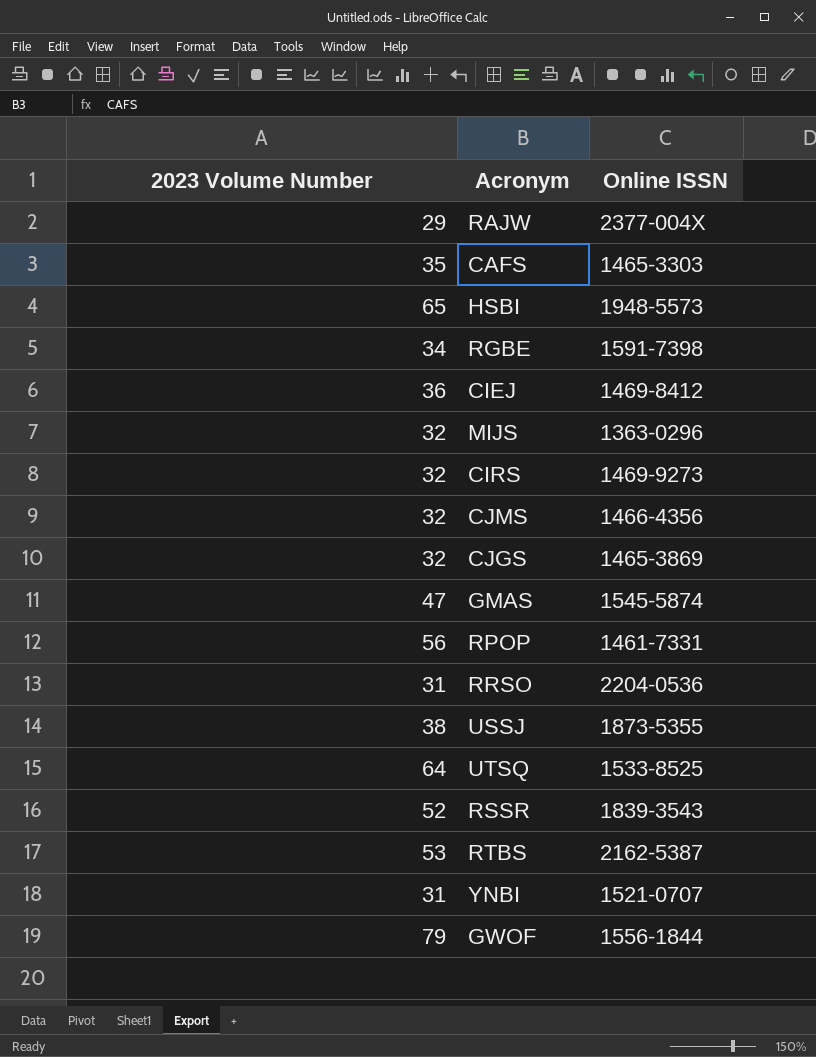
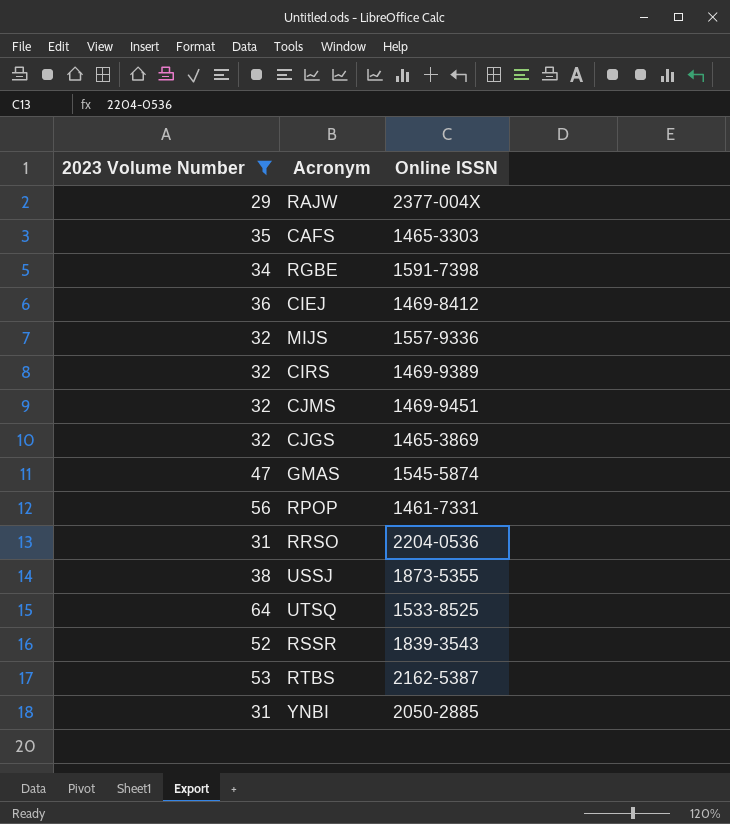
filter: none -> 2023 Volume Number <= 64
MIJS | Online ISSN: 1363-0296 -> 1557-9336
CIRS | Online ISSN: 1469-9273 -> 1469-9389
CJMS | Online ISSN: 1466-4356 -> 1469-9451
YNBI | Online ISSN: 1521-0707 -> 2050-2885

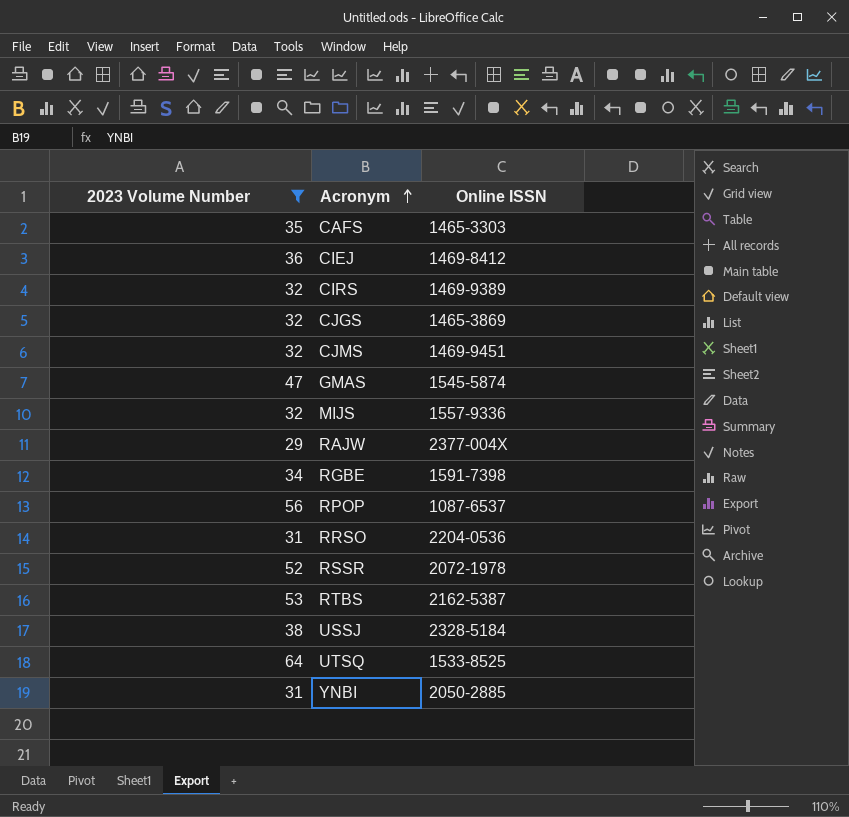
row order: none -> Acronym ascending
RPOP | Online ISSN: 1461-7331 -> 1087-6537
RSSR | Online ISSN: 1839-3543 -> 2072-1978
USSJ | Online ISSN: 1873-5355 -> 2328-5184

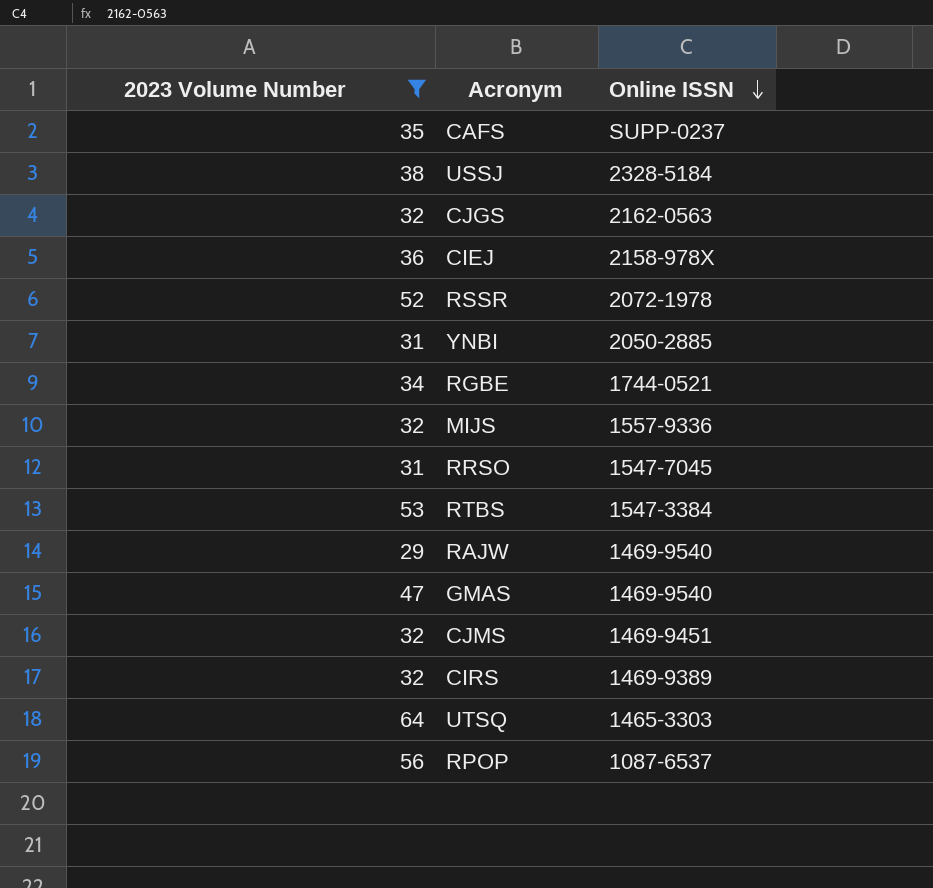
row order: Acronym ascending -> Online ISSN descending
CAFS | Online ISSN: 1465-3303 -> SUPP-0237
CJGS | Online ISSN: 1465-3869 -> 2162-0563
CIEJ | Online ISSN: 1469-8412 -> 2158-978X
RGBE | Online ISSN: 1591-7398 -> 1744-0521
RRSO | Online ISSN: 2204-0536 -> 1547-7045
RTBS | Online ISSN: 2162-5387 -> 1547-3384
RAJW | Online ISSN: 2377-004X -> 1469-9540
GMAS | Online ISSN: 1545-5874 -> 1469-9540
UTSQ | Online ISSN: 1533-8525 -> 1465-3303

